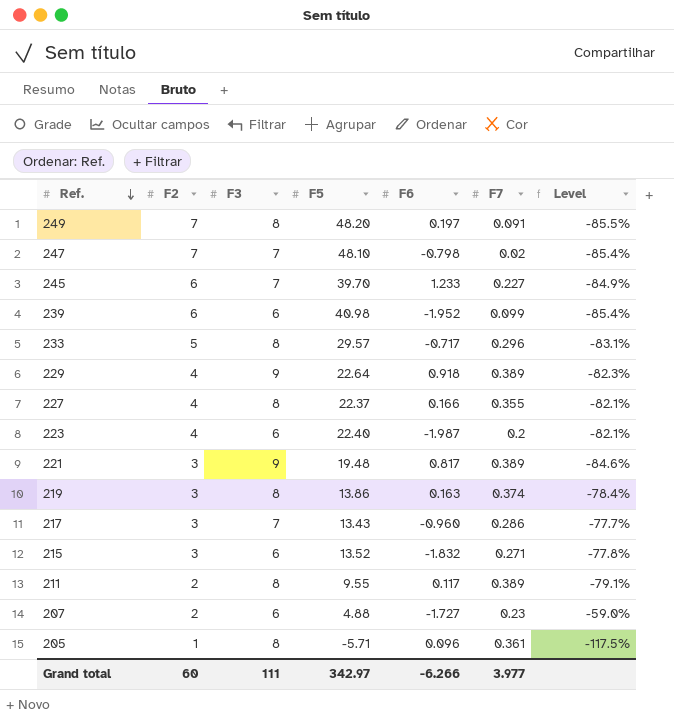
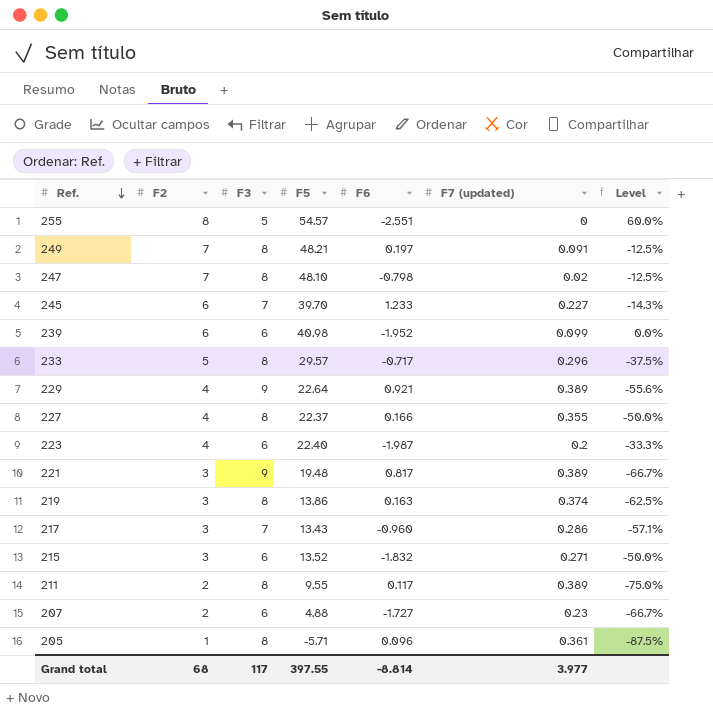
column name: F7 -> F7 (updated)
column Level | formula: ([F2] - [F5]) / [F5] -> ([F2] - [F3]) / [F3]
row 255: none -> 8 | 5 | 54.57 | -2.551 | 0 | 60.0%
249 | F5: 48.20 -> 48.21
247 | F3: 7 -> 8
229 | F6: 0.918 -> 0.921
Grand total | F2: 60 -> 68
Grand total | F3: 111 -> 117
Grand total | F5: 342.97 -> 397.55
Grand total | F6: -6.266 -> -8.814

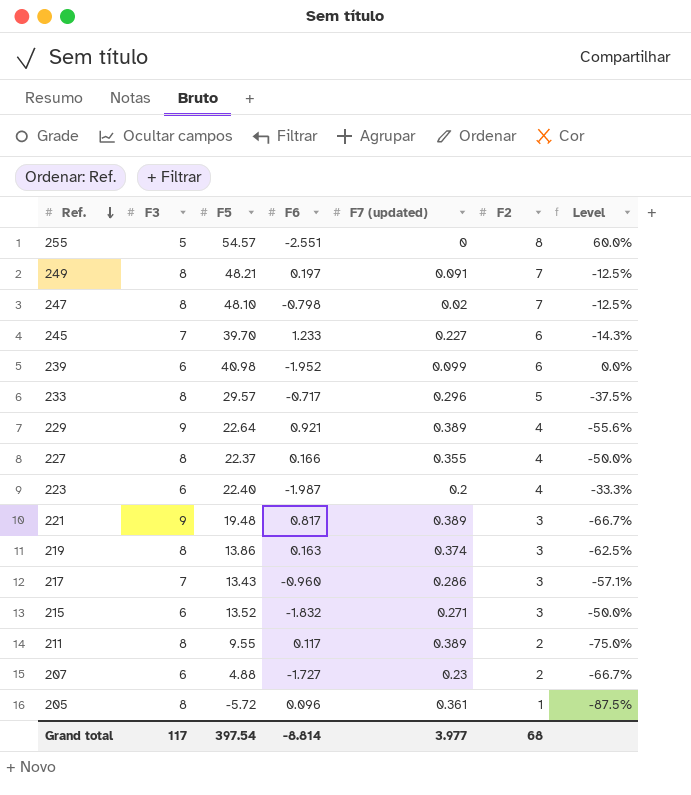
column F2 | position: 2 -> 6
205 | F5: -5.71 -> -5.72
Grand total | F5: 397.55 -> 397.54

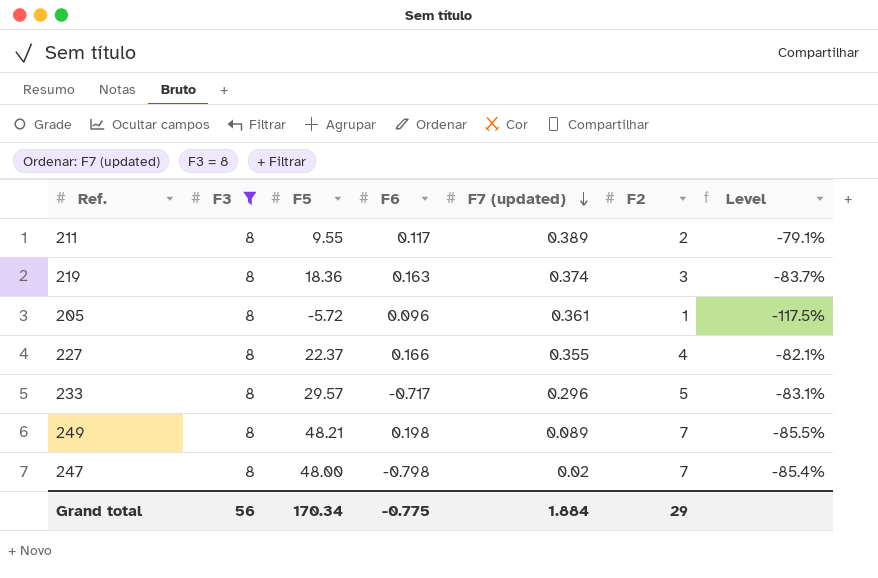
filter: none -> F3 = 8
row order: Ref. descending -> F7 (updated) descending
column Level | formula: ([F2] - [F3]) / [F3] -> ([F2] - [F5]) / [F5]
219 | F5: 13.86 -> 18.36
249 | F6: 0.197 -> 0.198
249 | F7 (updated): 0.091 -> 0.089
247 | F5: 48.10 -> 48.00
Grand total | F3: 117 -> 56
Grand total | F5: 397.54 -> 170.34
Grand total | F6: -8.814 -> -0.775
Grand total | F7 (updated): 3.977 -> 1.884
Grand total | F2: 68 -> 29

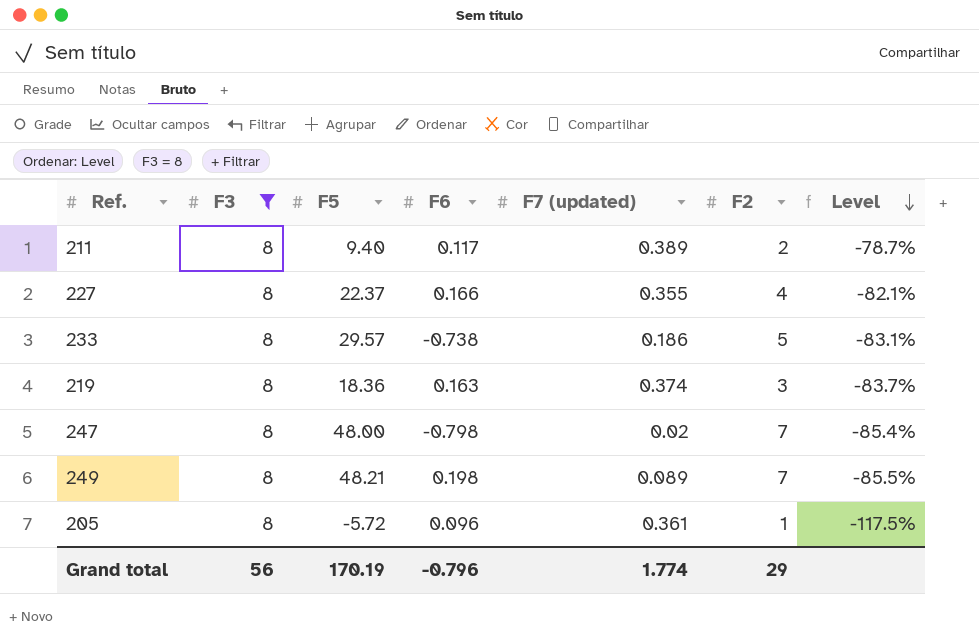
row order: F7 (updated) descending -> Level descending
211 | F5: 9.55 -> 9.40
211 | Level: -79.1% -> -78.7%
233 | F6: -0.717 -> -0.738
233 | F7 (updated): 0.296 -> 0.186
Grand total | F5: 170.34 -> 170.19
Grand total | F6: -0.775 -> -0.796
Grand total | F7 (updated): 1.884 -> 1.774

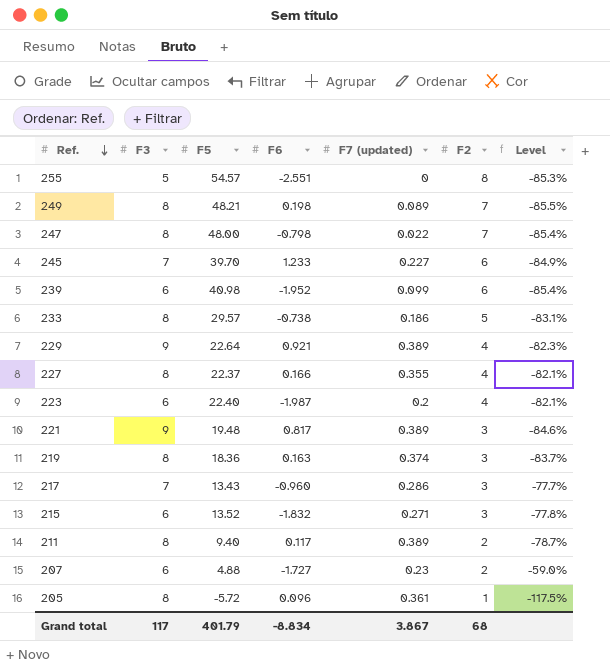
filter: F3 = 8 -> none
row order: Level descending -> Ref. descending
247 | F7 (updated): 0.02 -> 0.022
Grand total | F3: 56 -> 117
Grand total | F5: 170.19 -> 401.79
Grand total | F6: -0.796 -> -8.834
Grand total | F7 (updated): 1.774 -> 3.867
Grand total | F2: 29 -> 68

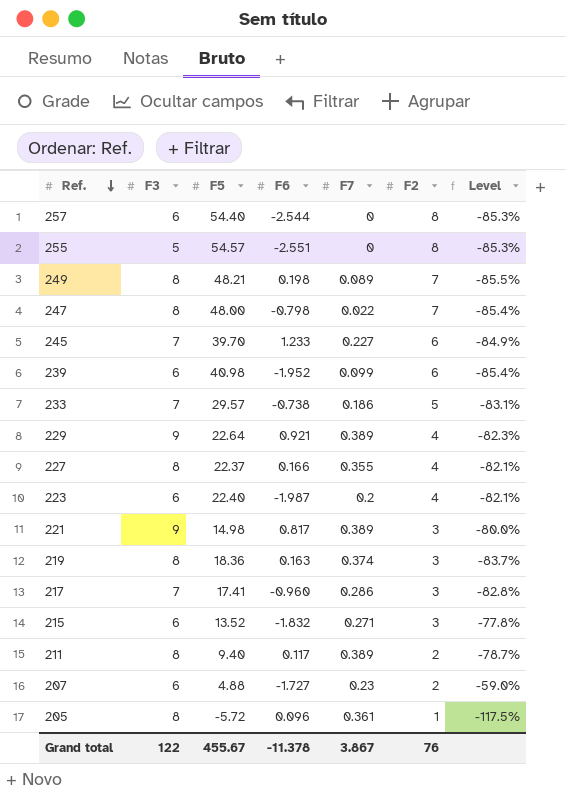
column name: F7 (updated) -> F7
row 257: none -> 6 | 54.40 | -2.544 | 0 | 8 | -85.3%
233 | F3: 8 -> 7
221 | F5: 19.48 -> 14.98
221 | Level: -84.6% -> -80.0%
217 | F5: 13.43 -> 17.41
217 | Level: -77.7% -> -82.8%
Grand total | F3: 117 -> 122
Grand total | F5: 401.79 -> 455.67
Grand total | F6: -8.834 -> -11.378
Grand total | F2: 68 -> 76

